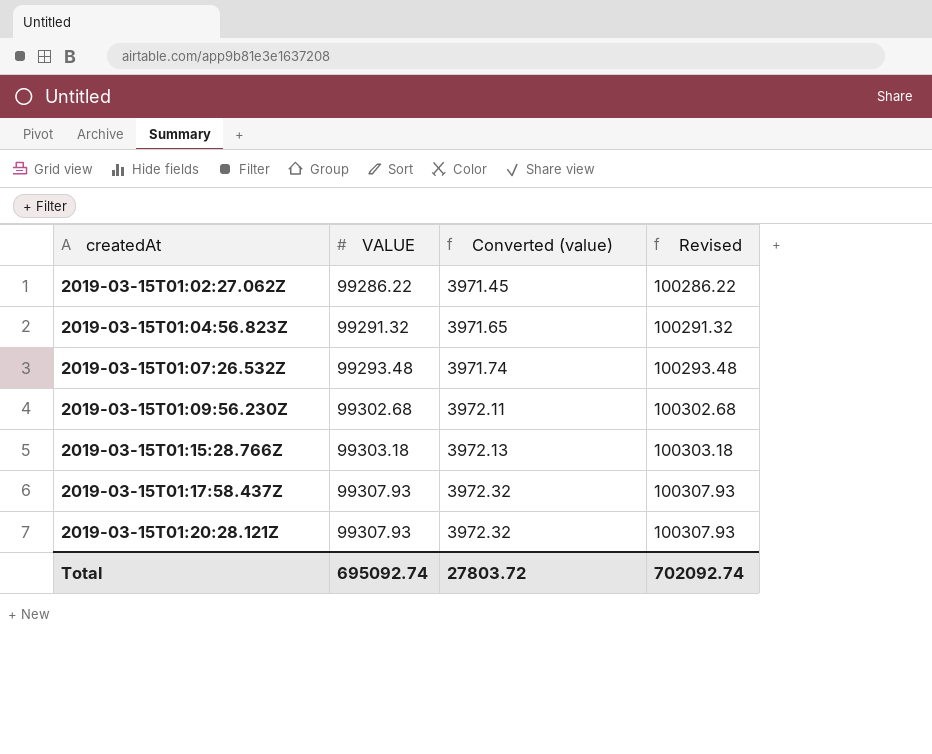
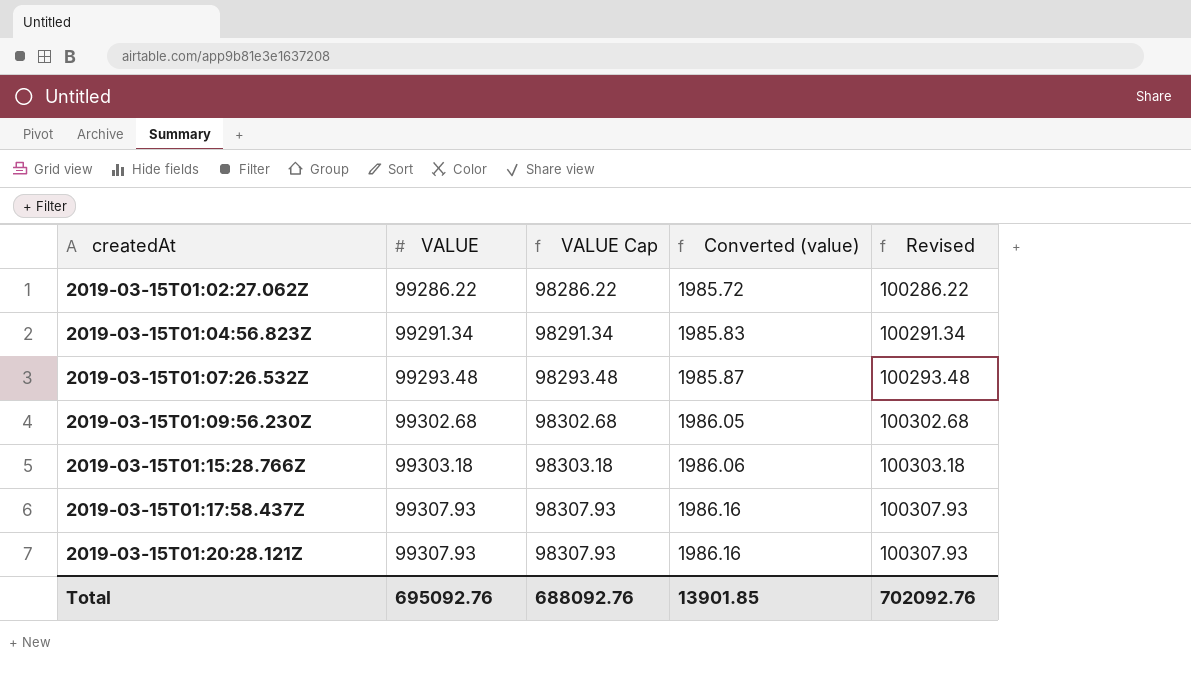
column VALUE Cap | formula: none -> [VALUE] - 1000
column Converted (value) | formula: [VALUE] * 0.04 -> [VALUE] * 0.02
2019-03-15T01:04:56.823Z | VALUE: 99291.32 -> 99291.34
2019-03-15T01:04:56.823Z | Revised: 100291.32 -> 100291.34
Total | VALUE: 695092.74 -> 695092.76
Total | Converted (value): 27803.72 -> 13901.85
Total | Revised: 702092.74 -> 702092.76

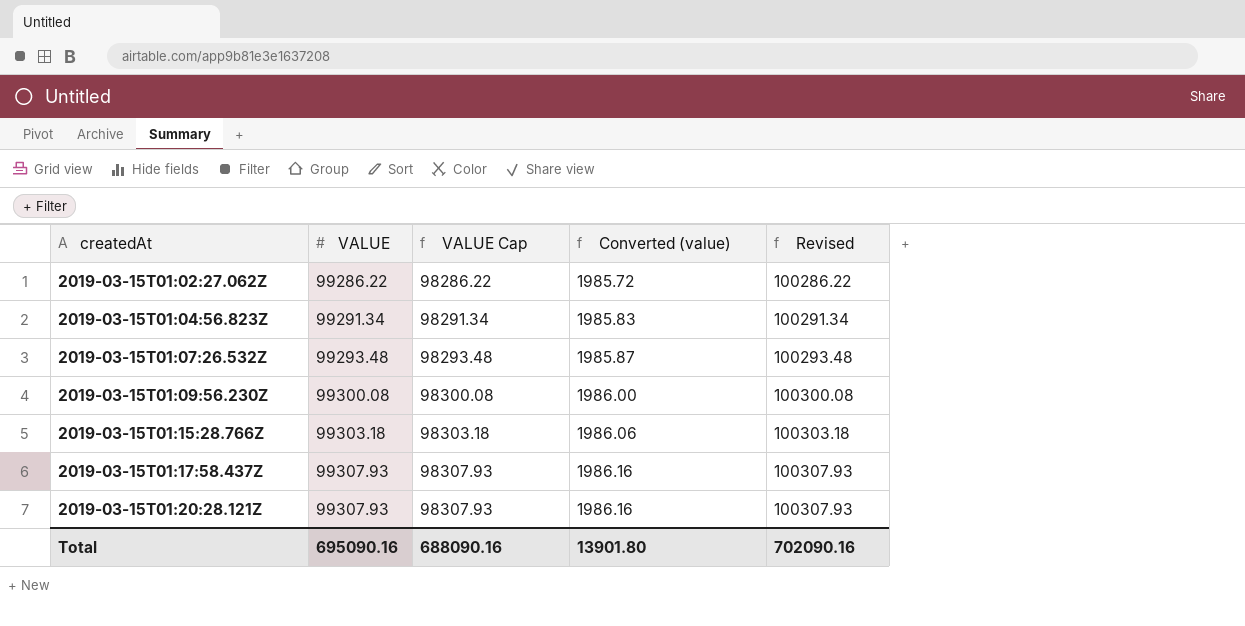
2019-03-15T01:09:56.230Z | VALUE: 99302.68 -> 99300.08
2019-03-15T01:09:56.230Z | VALUE Cap: 98302.68 -> 98300.08
2019-03-15T01:09:56.230Z | Converted (value): 1986.05 -> 1986.00
2019-03-15T01:09:56.230Z | Revised: 100302.68 -> 100300.08
Total | VALUE: 695092.76 -> 695090.16
Total | VALUE Cap: 688092.76 -> 688090.16
Total | Converted (value): 13901.85 -> 13901.80
Total | Revised: 702092.76 -> 702090.16

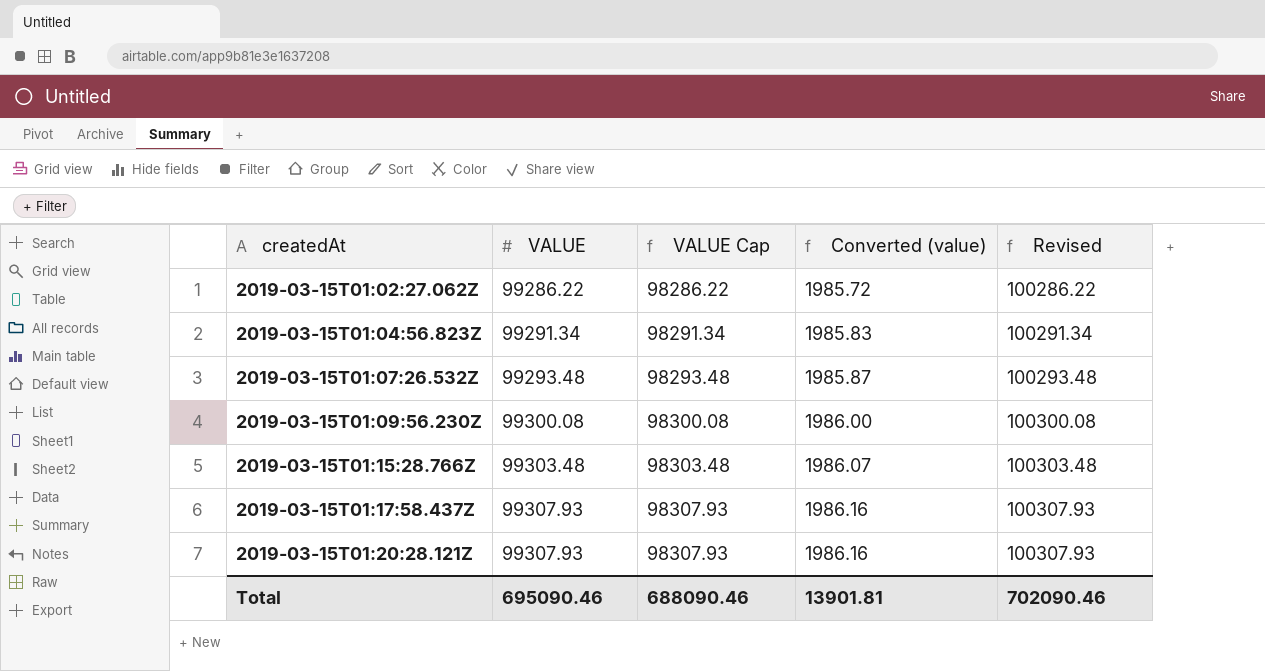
2019-03-15T01:15:28.766Z | VALUE: 99303.18 -> 99303.48
2019-03-15T01:15:28.766Z | VALUE Cap: 98303.18 -> 98303.48
2019-03-15T01:15:28.766Z | Converted (value): 1986.06 -> 1986.07
2019-03-15T01:15:28.766Z | Revised: 100303.18 -> 100303.48
Total | VALUE: 695090.16 -> 695090.46
Total | VALUE Cap: 688090.16 -> 688090.46
Total | Converted (value): 13901.80 -> 13901.81
Total | Revised: 702090.16 -> 702090.46

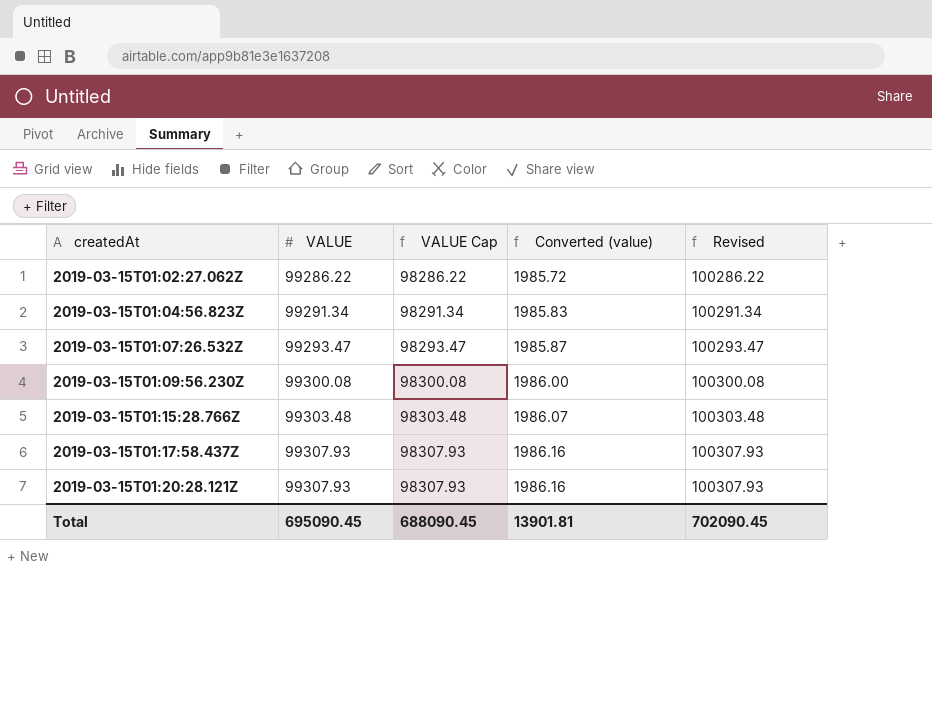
2019-03-15T01:07:26.532Z | VALUE: 99293.48 -> 99293.47
2019-03-15T01:07:26.532Z | VALUE Cap: 98293.48 -> 98293.47
2019-03-15T01:07:26.532Z | Revised: 100293.48 -> 100293.47
Total | VALUE: 695090.46 -> 695090.45
Total | VALUE Cap: 688090.46 -> 688090.45
Total | Revised: 702090.46 -> 702090.45

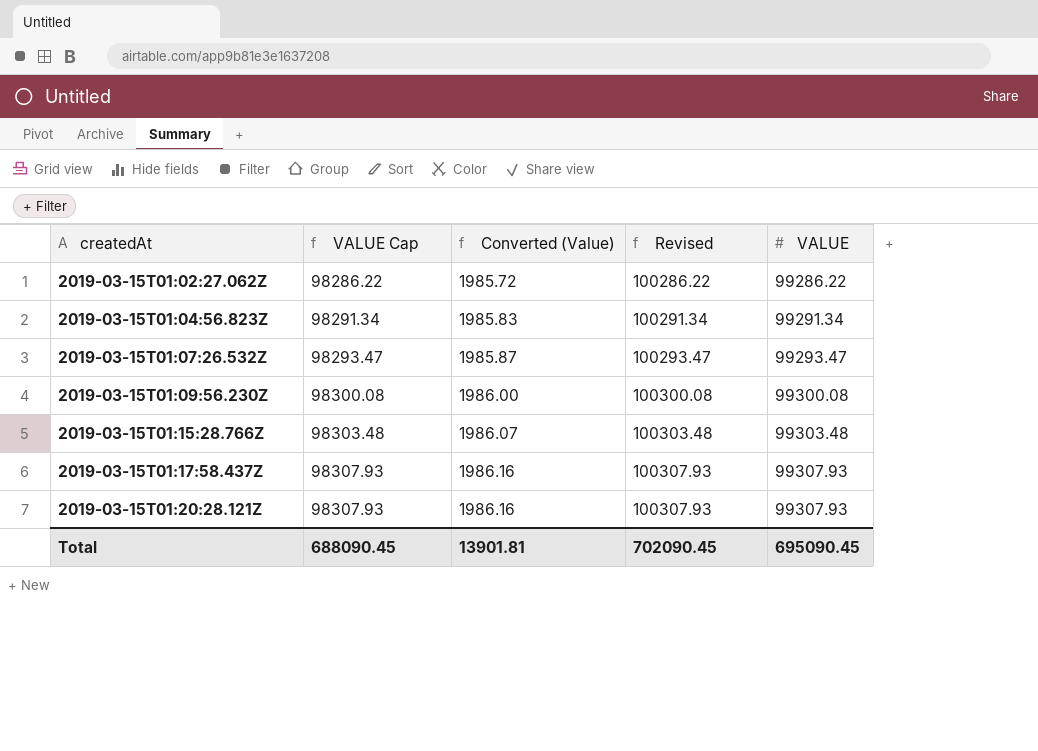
column name: Converted (value) -> Converted (Value)
column VALUE | position: 2 -> 5

